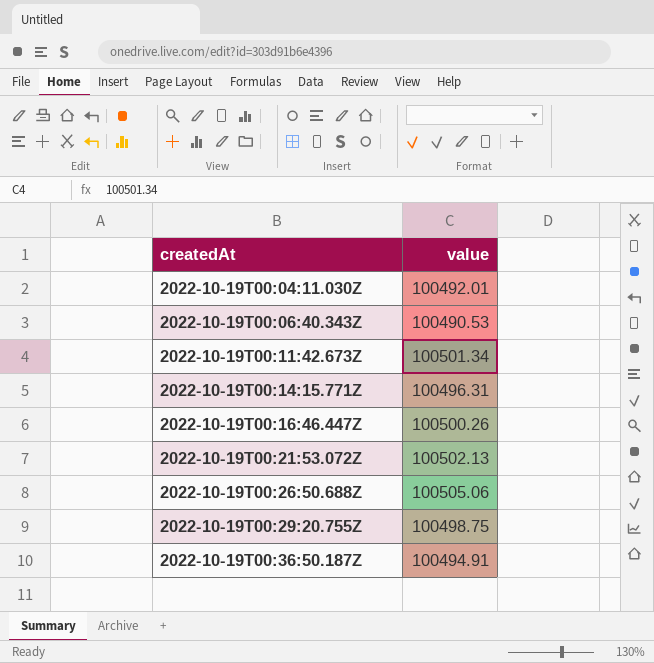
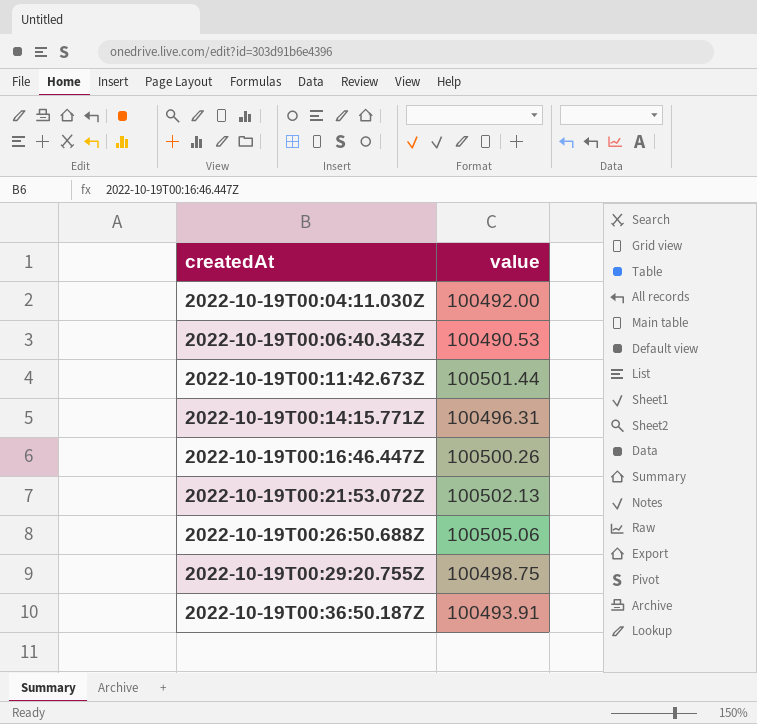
2022-10-19T00:04:11.030Z | value: 100492.01 -> 100492.00
2022-10-19T00:11:42.673Z | value: 100501.34 -> 100501.44
2022-10-19T00:36:50.187Z | value: 100494.91 -> 100493.91

